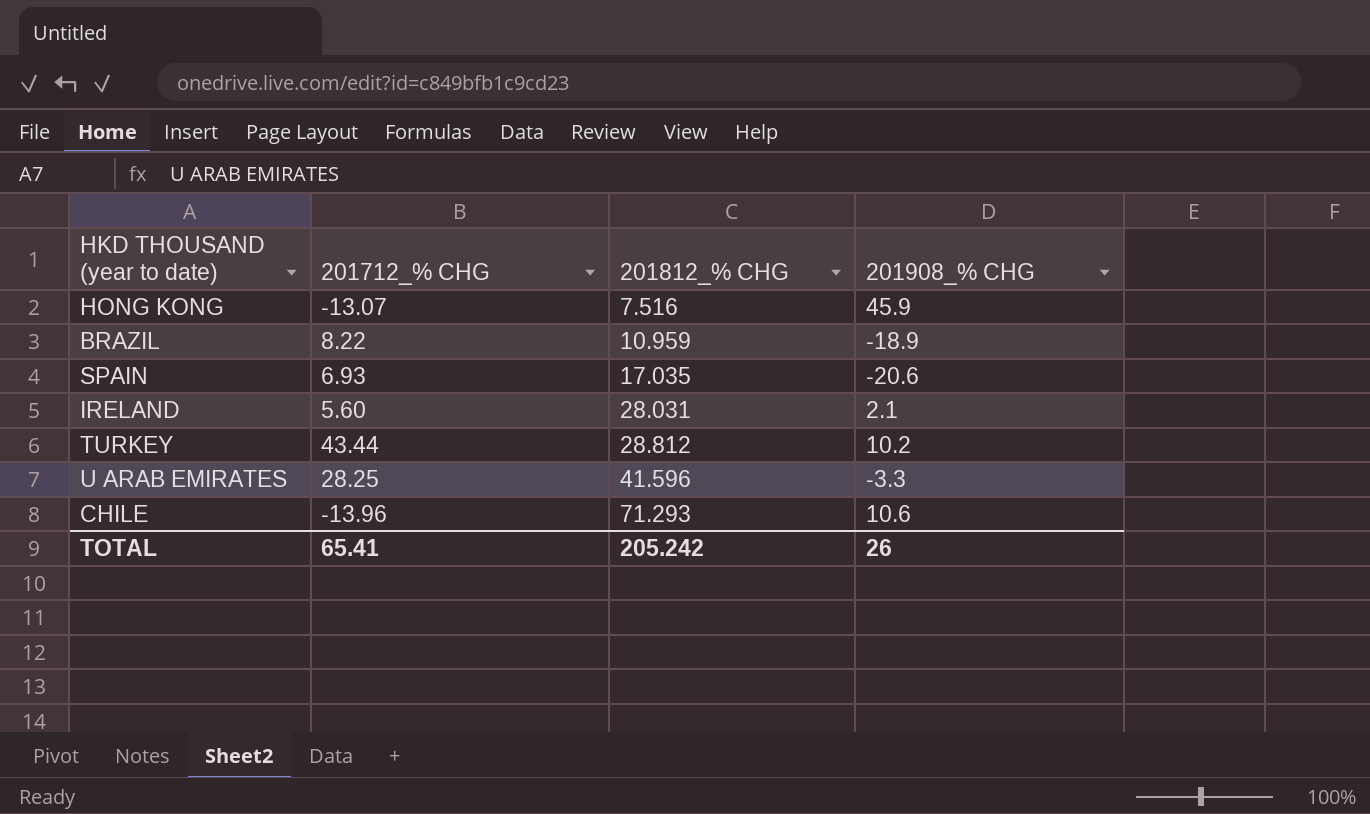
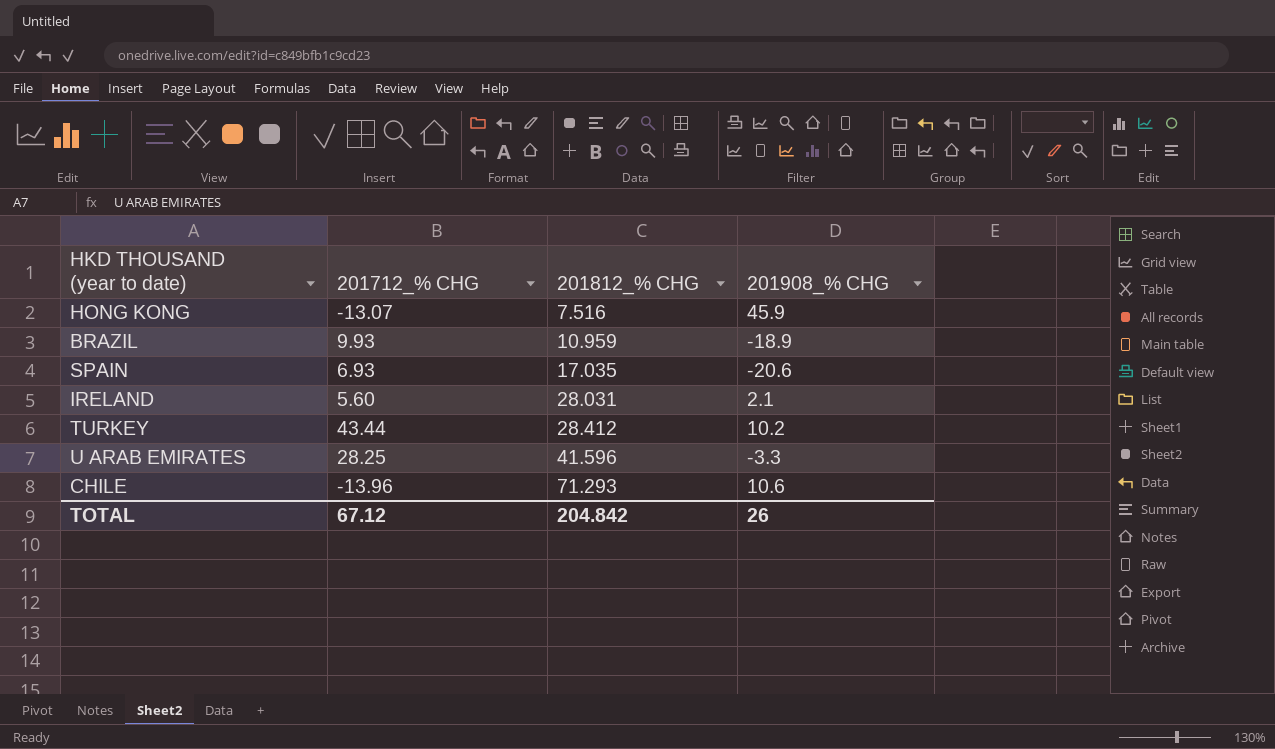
BRAZIL | 201712_% CHG: 8.22 -> 9.93
TURKEY | 201812_% CHG: 28.812 -> 28.412
TOTAL | 201712_% CHG: 65.41 -> 67.12
TOTAL | 201812_% CHG: 205.242 -> 204.842

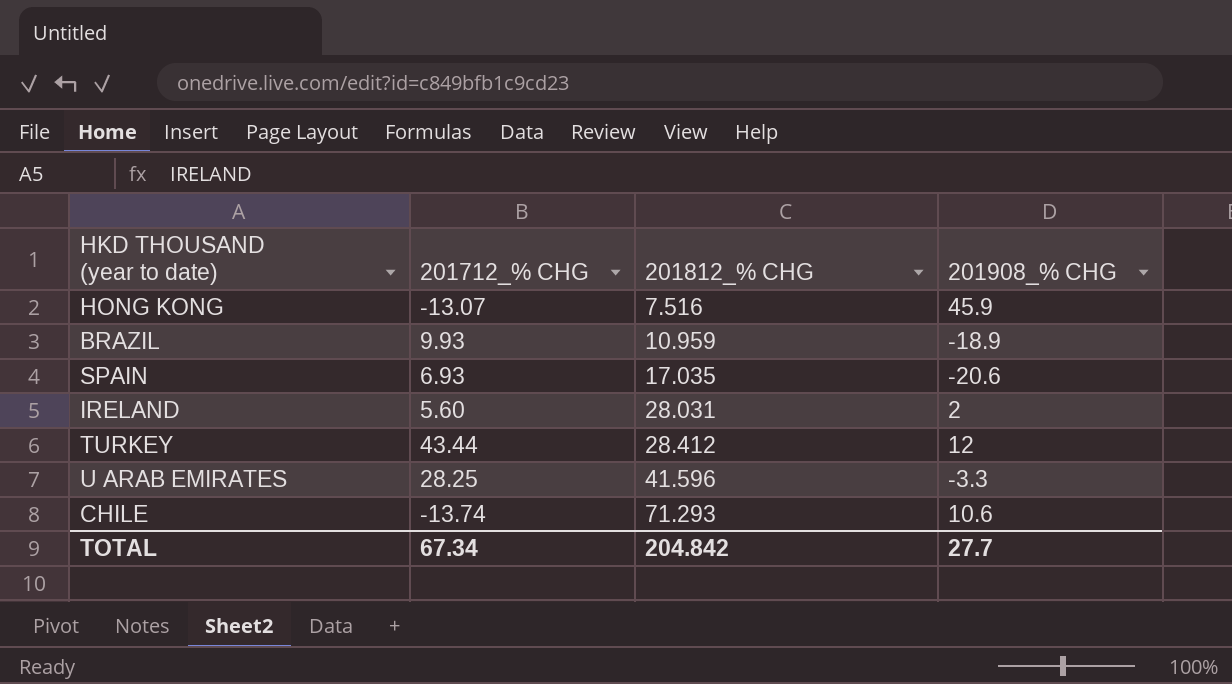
IRELAND | 201908_% CHG: 2.1 -> 2
TURKEY | 201908_% CHG: 10.2 -> 12
CHILE | 201712_% CHG: -13.96 -> -13.74
TOTAL | 201712_% CHG: 67.12 -> 67.34
TOTAL | 201908_% CHG: 26 -> 27.7

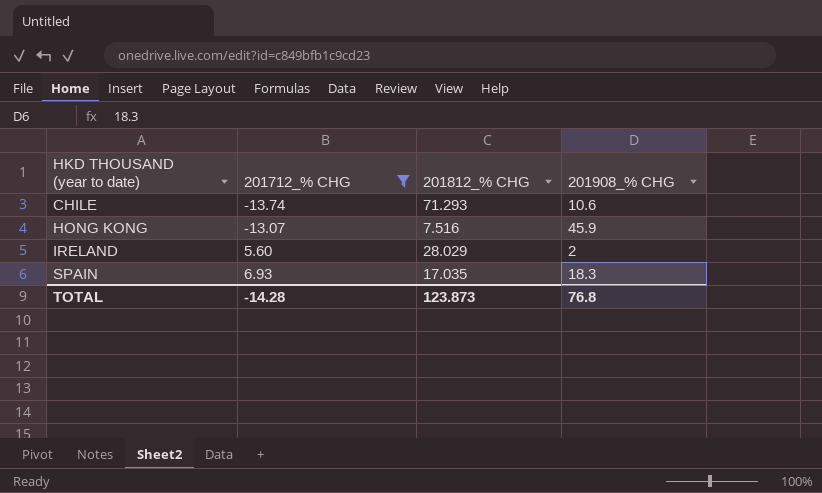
filter: none -> 201712_% CHG <= 6.93
row order: 201812_% CHG ascending -> HKD THOUSAND (year to date) ascending
IRELAND | 201812_% CHG: 28.031 -> 28.029
SPAIN | 201908_% CHG: -20.6 -> 18.3
TOTAL | 201712_% CHG: 67.34 -> -14.28
TOTAL | 201812_% CHG: 204.842 -> 123.873
TOTAL | 201908_% CHG: 27.7 -> 76.8

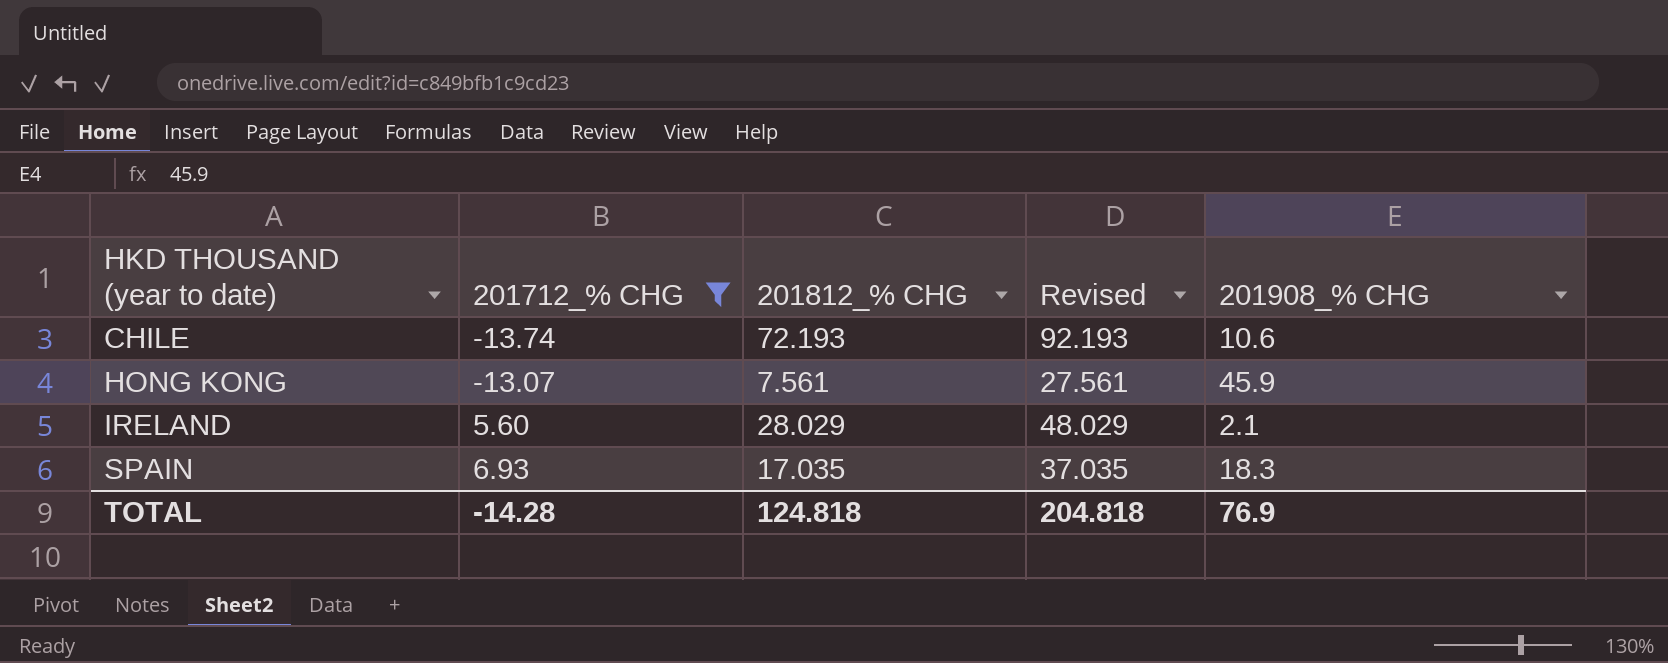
column Revised | formula: none -> [201812_% CHG] + 20
CHILE | 201812_% CHG: 71.293 -> 72.193
HONG KONG | 201812_% CHG: 7.516 -> 7.561
IRELAND | 201908_% CHG: 2 -> 2.1
TOTAL | 201812_% CHG: 123.873 -> 124.818
TOTAL | 201908_% CHG: 76.8 -> 76.9

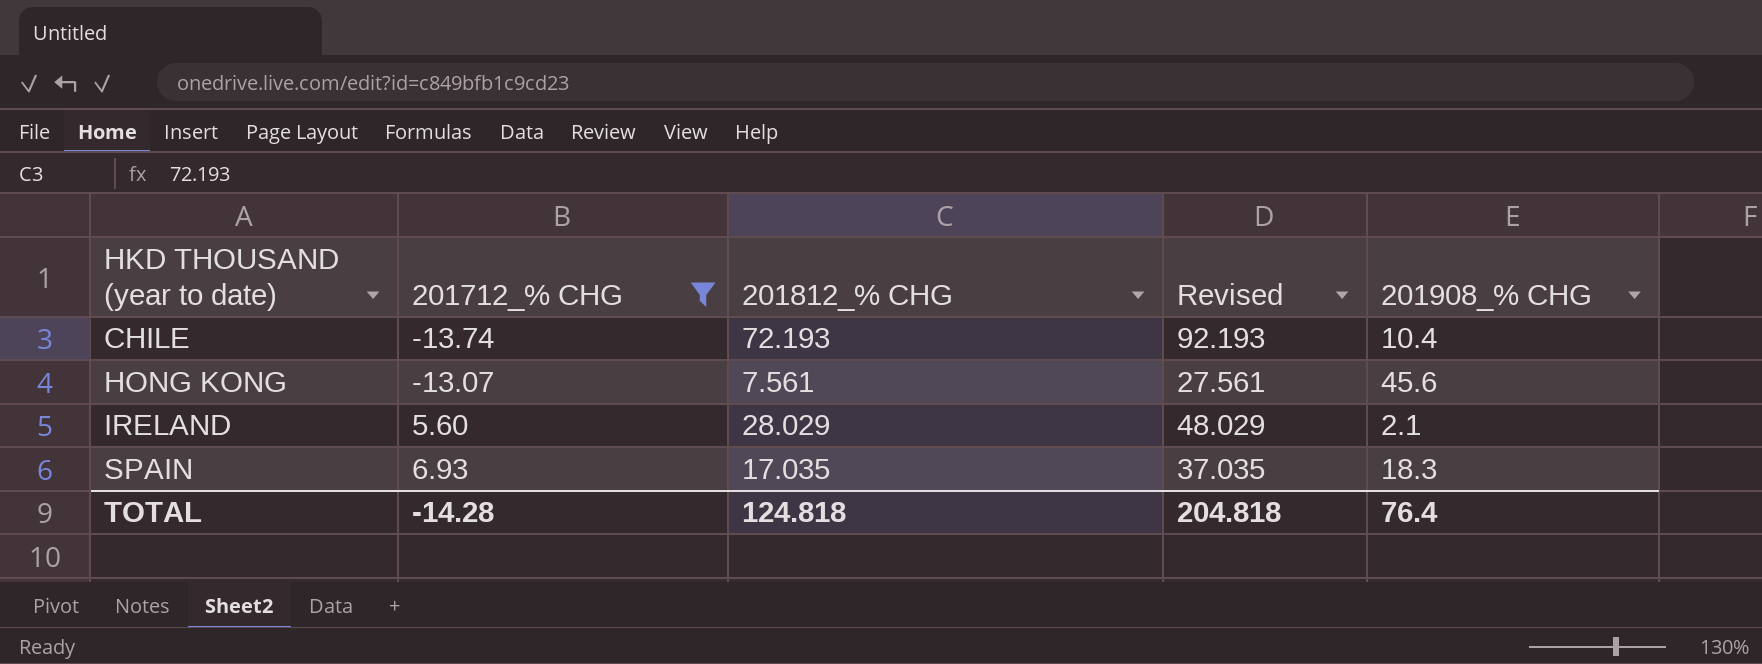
CHILE | 201908_% CHG: 10.6 -> 10.4
HONG KONG | 201908_% CHG: 45.9 -> 45.6
TOTAL | 201908_% CHG: 76.9 -> 76.4

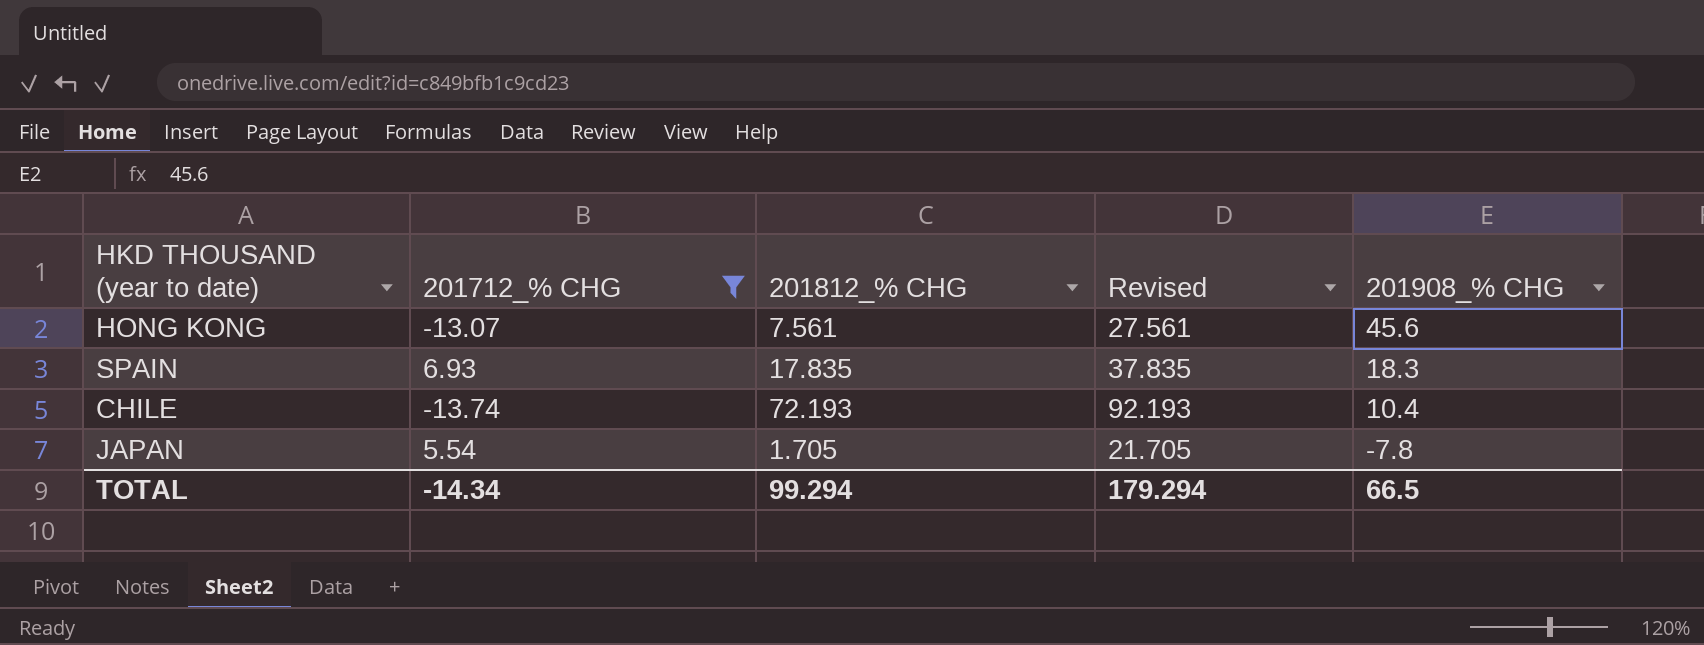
row order: HKD THOUSAND (year to date) ascending -> 201908_% CHG descending
row IRELAND: 5.60 | 28.029 | 48.029 | 2.1 -> none
SPAIN | 201812_% CHG: 17.035 -> 17.835
SPAIN | Revised: 37.035 -> 37.835
row JAPAN: none -> 5.54 | 1.705 | 21.705 | -7.8
TOTAL | 201712_% CHG: -14.28 -> -14.34
TOTAL | 201812_% CHG: 124.818 -> 99.294
TOTAL | Revised: 204.818 -> 179.294
TOTAL | 201908_% CHG: 76.4 -> 66.5

